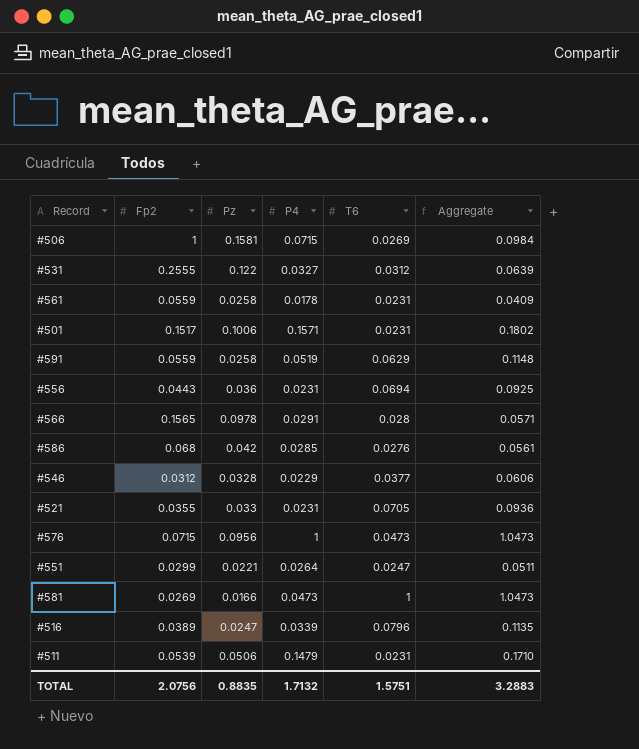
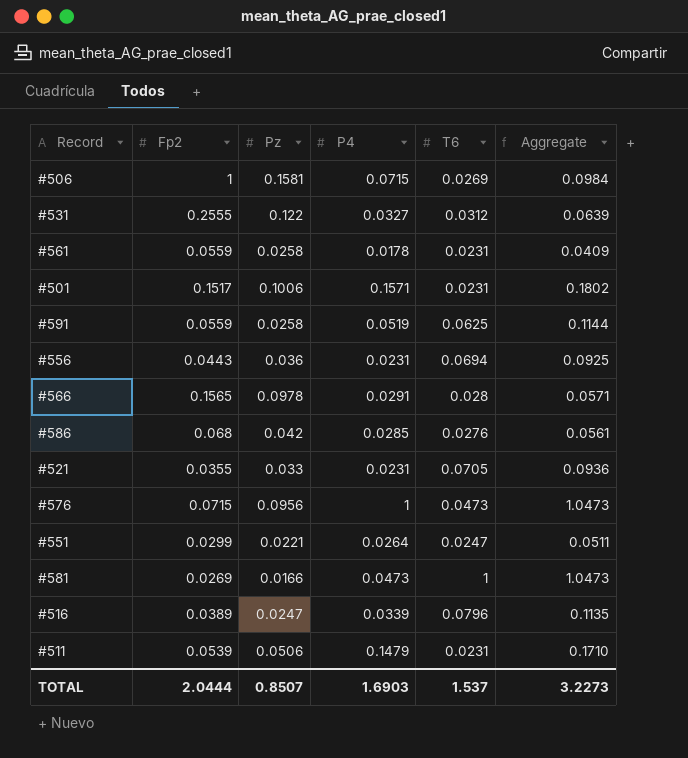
row #546: 0.0312 | 0.0328 | 0.0229 | 0.0377 | 0.0606 -> none
#591 | T6: 0.0629 -> 0.0625
#591 | Aggregate: 0.1148 -> 0.1144
TOTAL | Fp2: 2.0756 -> 2.0444
TOTAL | Pz: 0.8835 -> 0.8507
TOTAL | P4: 1.7132 -> 1.6903
TOTAL | T6: 1.5751 -> 1.537
TOTAL | Aggregate: 3.2883 -> 3.2273

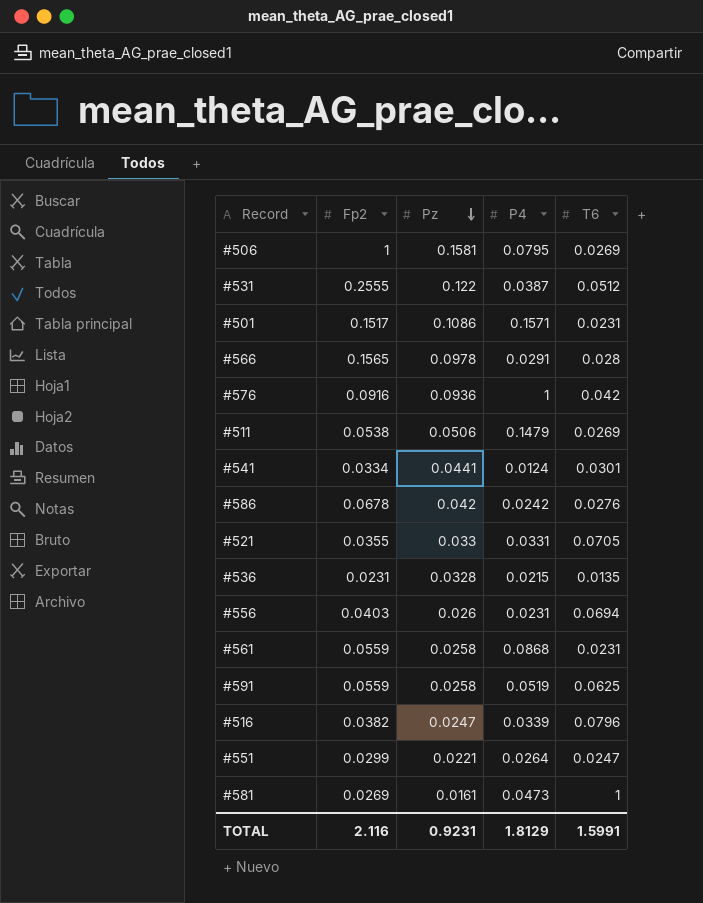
row order: none -> Pz descending
column Aggregate | formula: [P4] + [T6] -> none
#506 | P4: 0.0715 -> 0.0795
#531 | P4: 0.0327 -> 0.0387
#531 | T6: 0.0312 -> 0.0512
#501 | Pz: 0.1006 -> 0.1086
#576 | Fp2: 0.0715 -> 0.0916
#576 | Pz: 0.0956 -> 0.0936
#576 | T6: 0.0473 -> 0.042
#511 | Fp2: 0.0539 -> 0.0538
#511 | T6: 0.0231 -> 0.0269
row #541: none -> 0.0334 | 0.0441 | 0.0124 | 0.0301
#586 | Fp2: 0.068 -> 0.0678
#586 | P4: 0.0285 -> 0.0242
#521 | P4: 0.0231 -> 0.0331
row #536: none -> 0.0231 | 0.0328 | 0.0215 | 0.0135
#556 | Fp2: 0.0443 -> 0.0403
#556 | Pz: 0.036 -> 0.026
#561 | P4: 0.0178 -> 0.0868
#516 | Fp2: 0.0389 -> 0.0382
#581 | Pz: 0.0166 -> 0.0161
TOTAL | Fp2: 2.0444 -> 2.116
TOTAL | Pz: 0.8507 -> 0.9231
TOTAL | P4: 1.6903 -> 1.8129
TOTAL | T6: 1.537 -> 1.5991

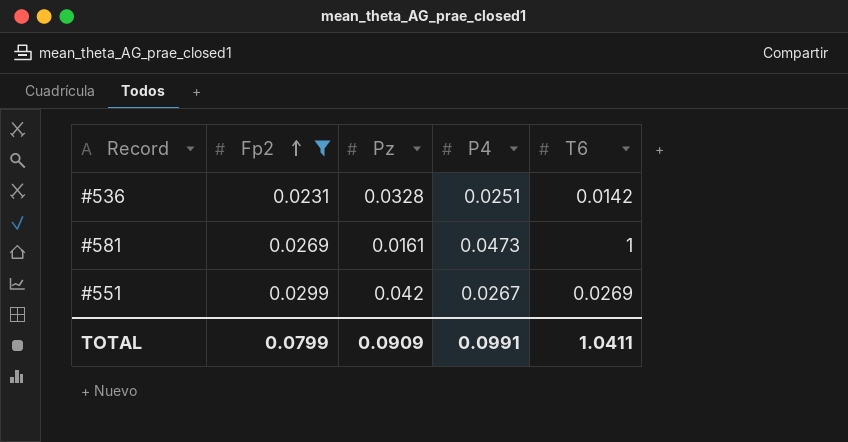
filter: none -> Fp2 <= 0.0299
row order: Pz descending -> Fp2 ascending
#536 | P4: 0.0215 -> 0.0251
#536 | T6: 0.0135 -> 0.0142
#551 | Pz: 0.0221 -> 0.042
#551 | P4: 0.0264 -> 0.0267
#551 | T6: 0.0247 -> 0.0269
TOTAL | Fp2: 2.116 -> 0.0799
TOTAL | Pz: 0.9231 -> 0.0909
TOTAL | P4: 1.8129 -> 0.0991
TOTAL | T6: 1.5991 -> 1.0411

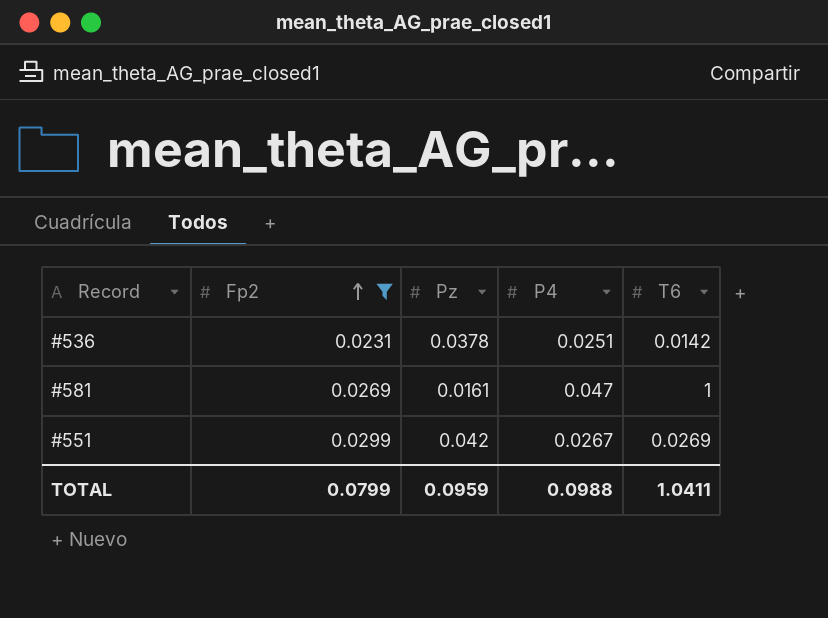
#536 | Pz: 0.0328 -> 0.0378
#581 | P4: 0.0473 -> 0.047
TOTAL | Pz: 0.0909 -> 0.0959
TOTAL | P4: 0.0991 -> 0.0988

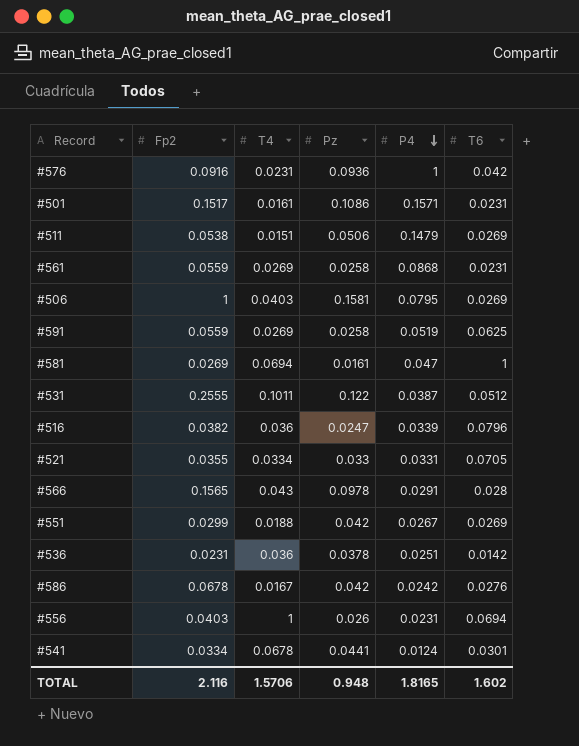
filter: Fp2 <= 0.0299 -> none
row order: Fp2 ascending -> P4 descending
column T4 | position: none -> 3
TOTAL | Fp2: 0.0799 -> 2.116
TOTAL | Pz: 0.0959 -> 0.948
TOTAL | P4: 0.0988 -> 1.8165
TOTAL | T6: 1.0411 -> 1.602

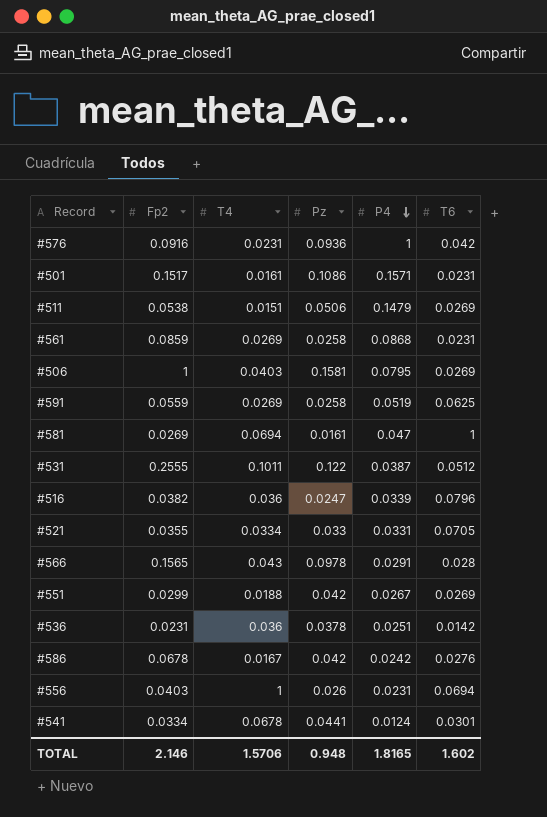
#561 | Fp2: 0.0559 -> 0.0859
TOTAL | Fp2: 2.116 -> 2.146

